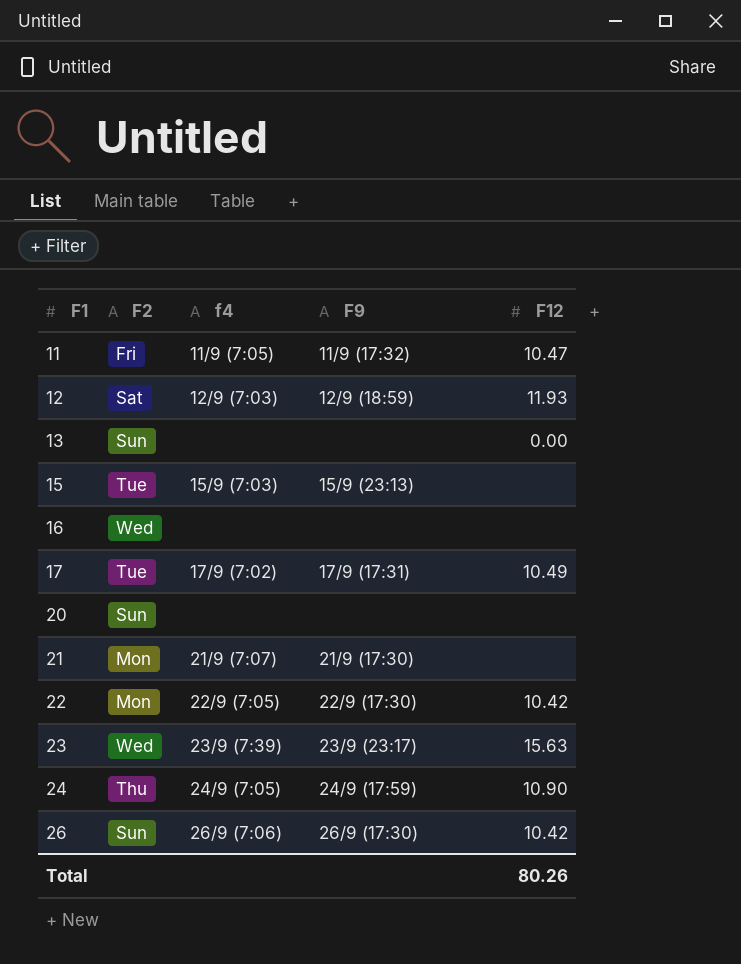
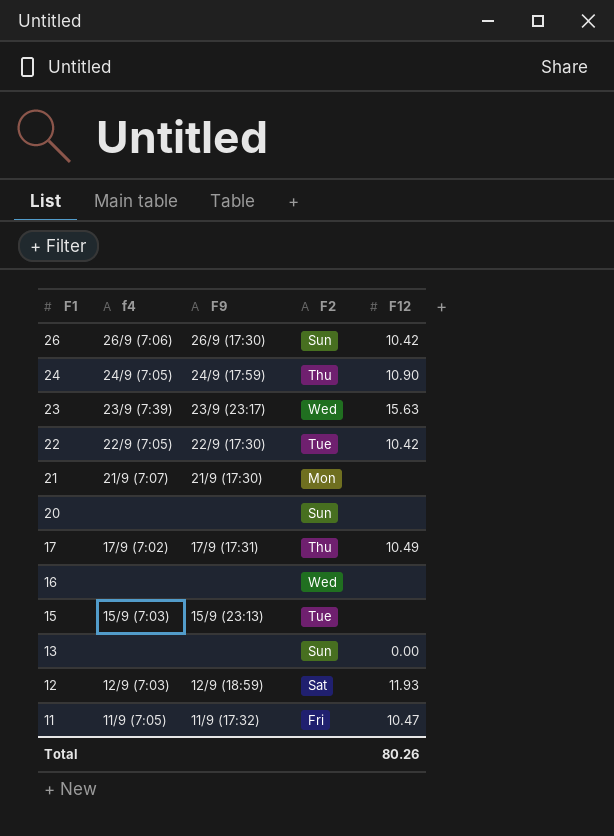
row order: F1 ascending -> F1 descending
column F2 | position: 2 -> 4
22 | F2: Mon -> Tue
17 | F2: Tue -> Thu

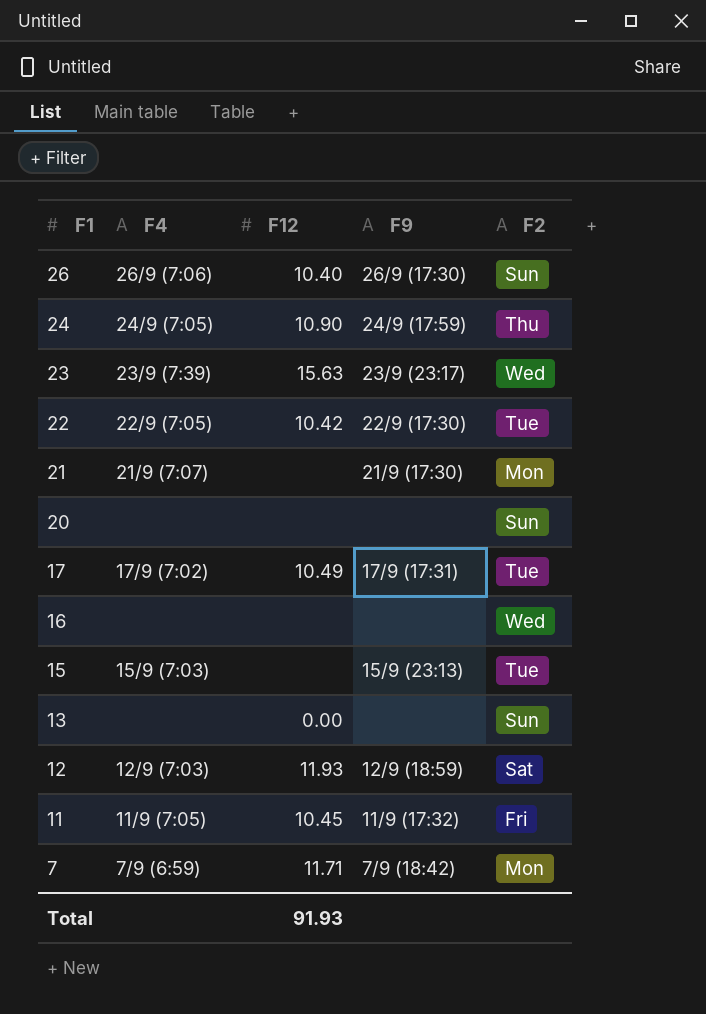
column name: f4 -> F4
column F12 | position: 5 -> 3
26 | F12: 10.42 -> 10.40
17 | F2: Thu -> Tue
11 | F12: 10.47 -> 10.45
row 7: none -> 7/9 (6:59) | 11.71 | 7/9 (18:42) | Mon
Total | F12: 80.26 -> 91.93

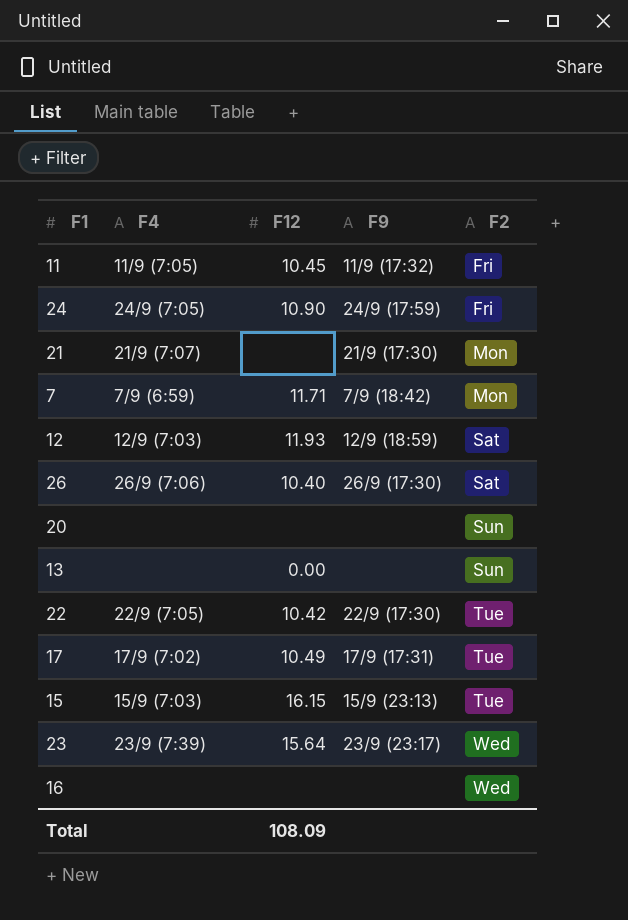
row order: F1 descending -> F2 ascending
24 | F2: Thu -> Fri
26 | F2: Sun -> Sat
15 | F12: none -> 16.15
23 | F12: 15.63 -> 15.64
Total | F12: 91.93 -> 108.09

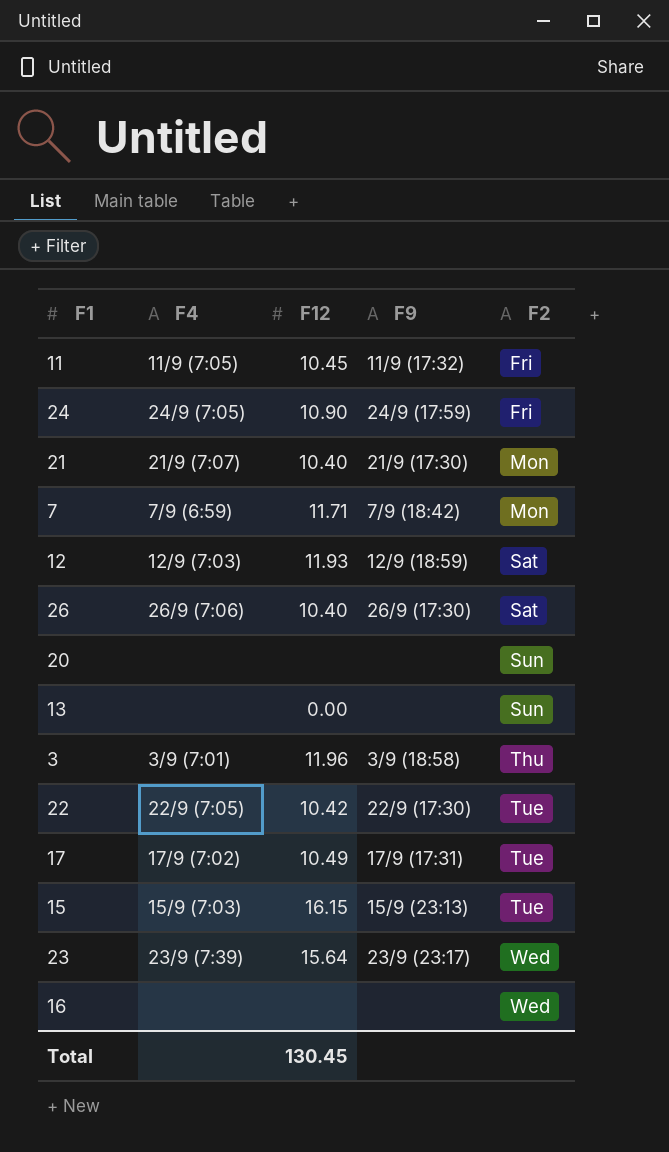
21 | F12: none -> 10.40
row 3: none -> 3/9 (7:01) | 11.96 | 3/9 (18:58) | Thu
Total | F12: 108.09 -> 130.45

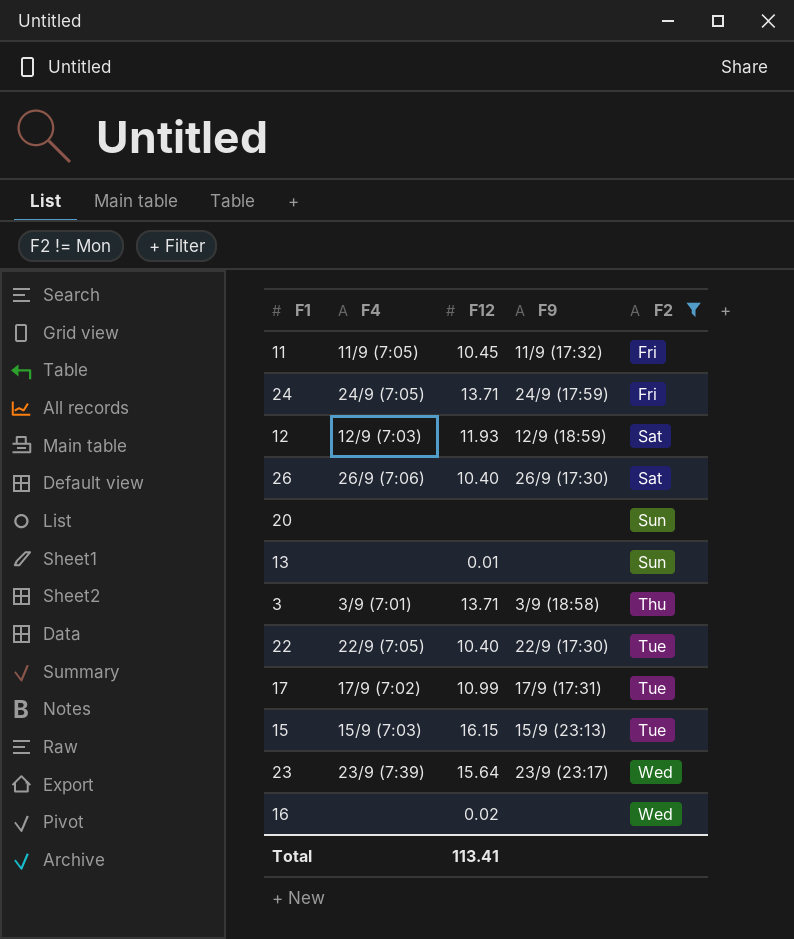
filter: none -> F2 != Mon
24 | F12: 10.90 -> 13.71
13 | F12: 0.00 -> 0.01
3 | F12: 11.96 -> 13.71
22 | F12: 10.42 -> 10.40
17 | F12: 10.49 -> 10.99
16 | F12: none -> 0.02
Total | F12: 130.45 -> 113.41

